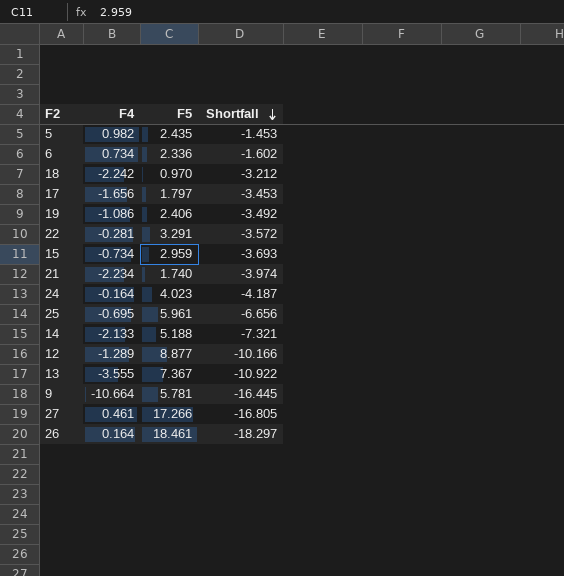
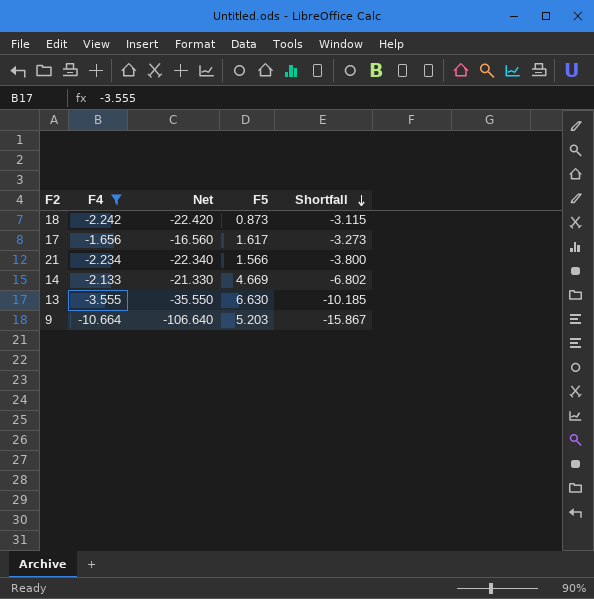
filter: none -> F4 <= -1.656
column Net | formula: none -> [F4] * 10
18 | F5: 0.970 -> 0.873
18 | Shortfall: -3.212 -> -3.115
17 | F5: 1.797 -> 1.617
17 | Shortfall: -3.453 -> -3.273
21 | F5: 1.740 -> 1.566
21 | Shortfall: -3.974 -> -3.800
14 | F5: 5.188 -> 4.669
14 | Shortfall: -7.321 -> -6.802
13 | F5: 7.367 -> 6.630
13 | Shortfall: -10.922 -> -10.185
9 | F5: 5.781 -> 5.203
9 | Shortfall: -16.445 -> -15.867

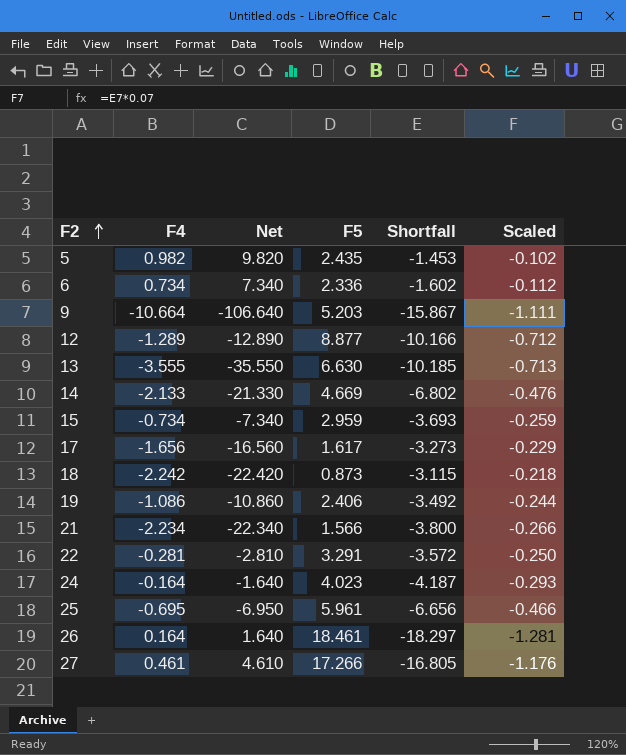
filter: F4 <= -1.656 -> none
row order: Shortfall descending -> F2 ascending
column Scaled | formula: none -> [Shortfall] * 0.07

